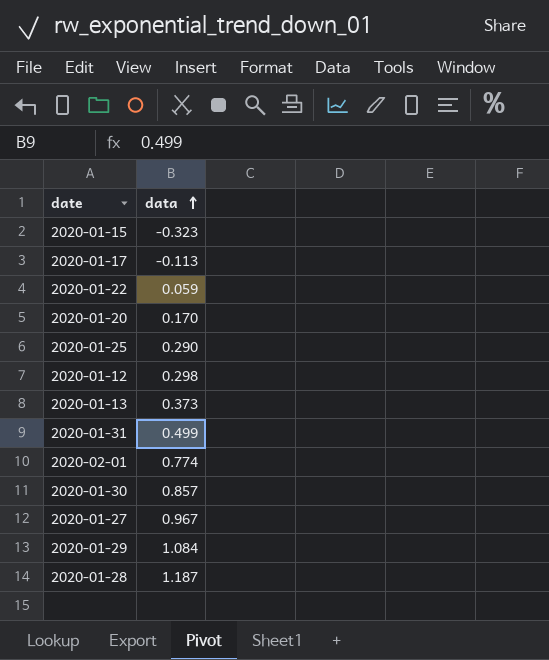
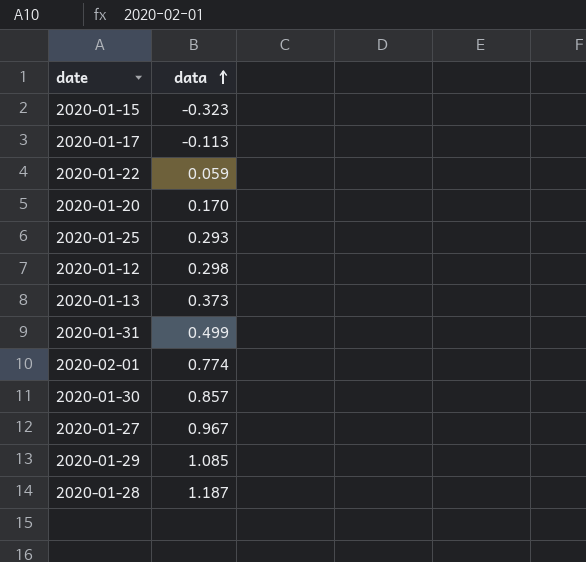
2020-01-25 | data: 0.290 -> 0.293
2020-01-29 | data: 1.084 -> 1.085

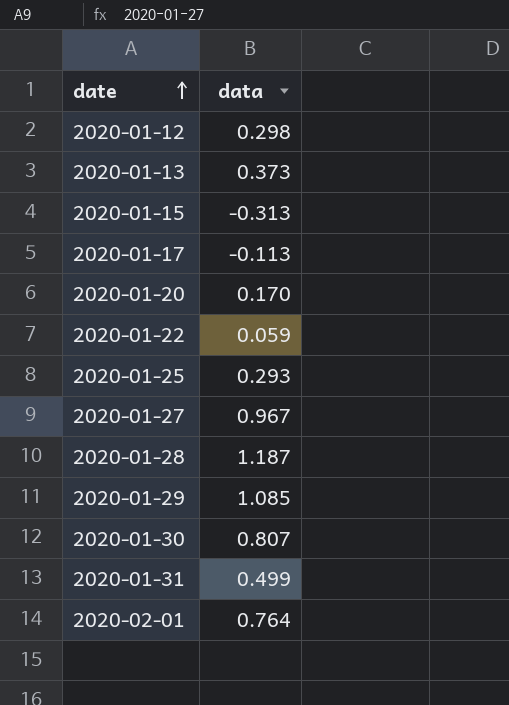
row order: data ascending -> date ascending
2020-01-15 | data: -0.323 -> -0.313
2020-01-30 | data: 0.857 -> 0.807
2020-02-01 | data: 0.774 -> 0.764

